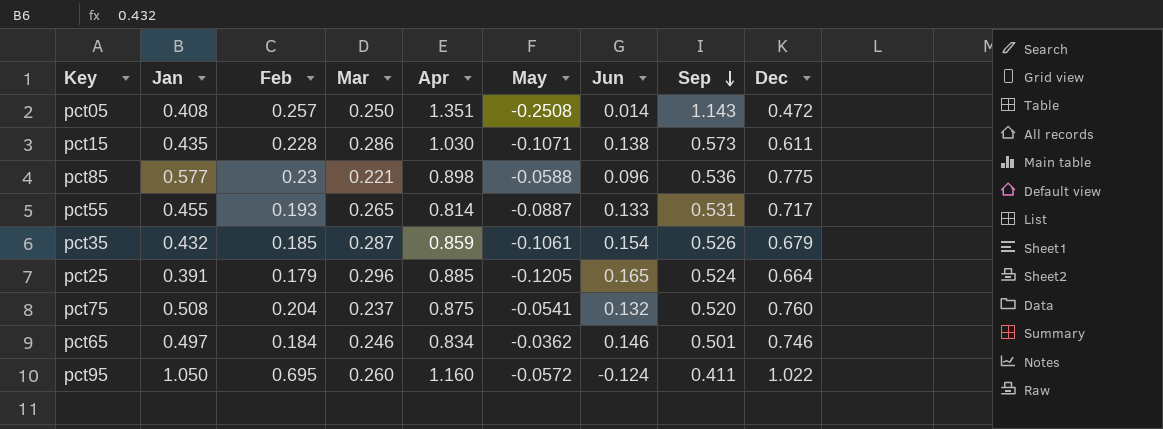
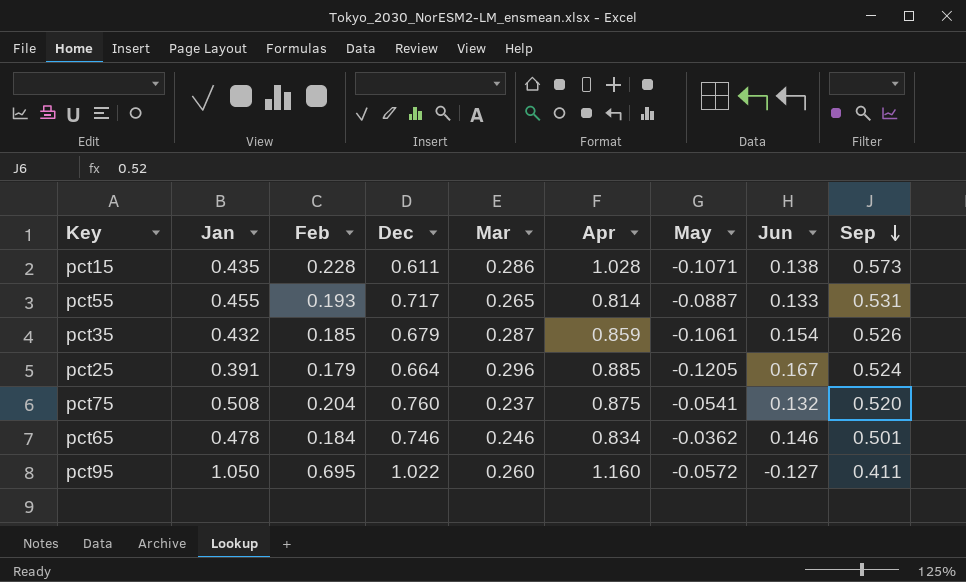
column Dec | position: 9 -> 4
row pct05: 0.408 | 0.257 | 0.250 | 1.351 | -0.2508 | 0.014 | 1.143 | 0.472 -> none
row pct85: 0.577 | 0.23 | 0.221 | 0.898 | -0.0588 | 0.096 | 0.536 | 0.775 -> none
pct15 | Apr: 1.030 -> 1.028
pct25 | Jun: 0.165 -> 0.167
pct65 | Jan: 0.497 -> 0.478
pct95 | Jun: -0.124 -> -0.127

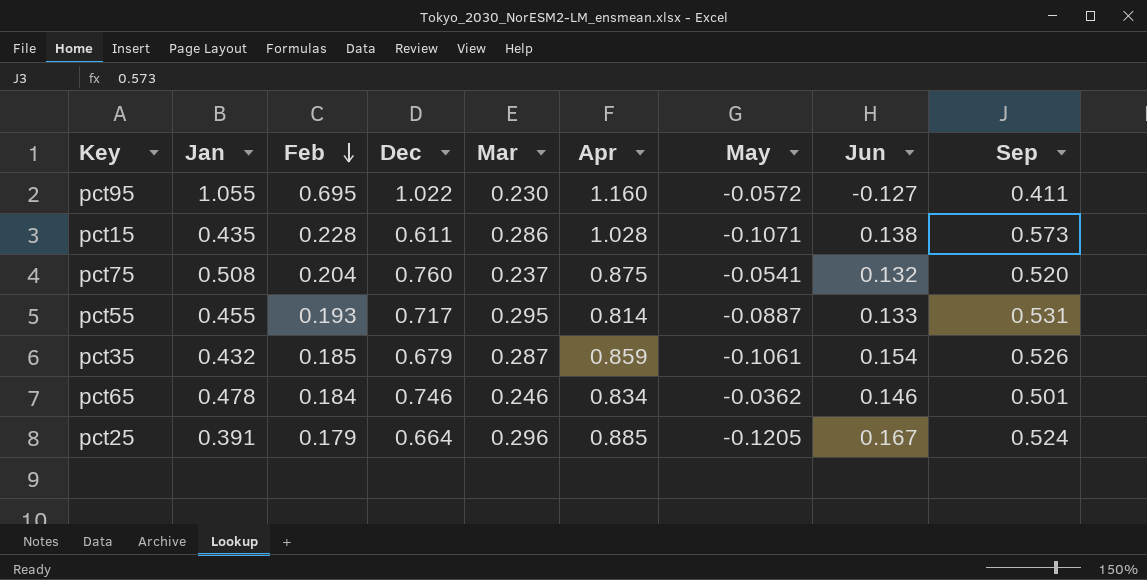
row order: Sep descending -> Feb descending
pct95 | Jan: 1.050 -> 1.055
pct95 | Mar: 0.260 -> 0.230
pct55 | Mar: 0.265 -> 0.295

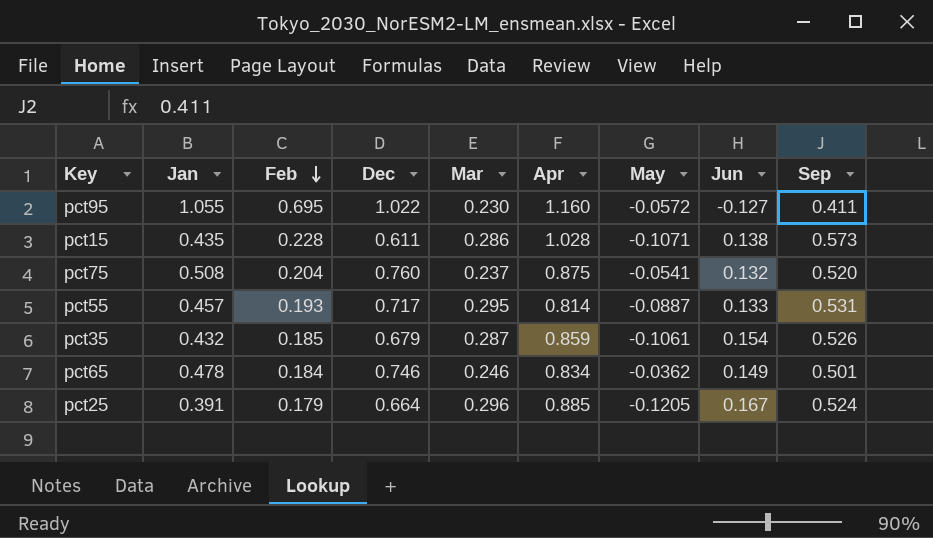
pct55 | Jan: 0.455 -> 0.457
pct65 | Jun: 0.146 -> 0.149

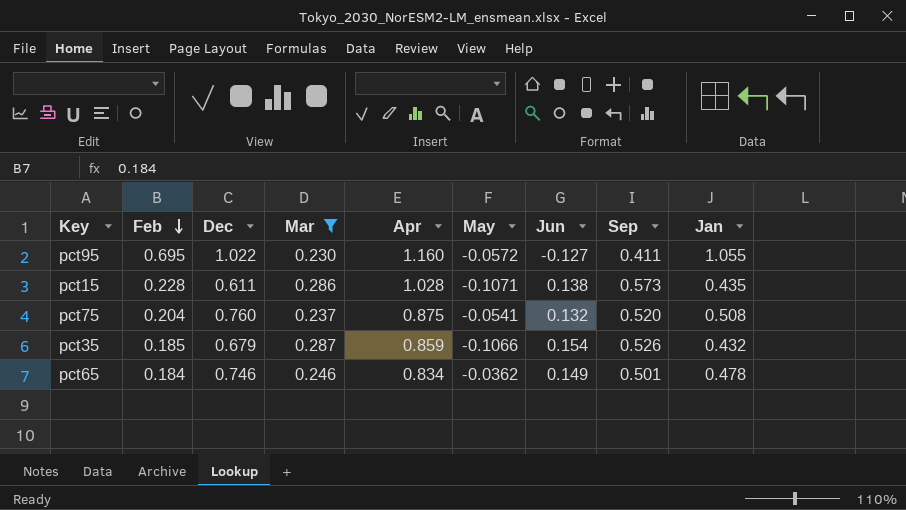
filter: none -> Mar <= 0.287
column Jan | position: 2 -> 9
pct35 | May: -0.1061 -> -0.1066

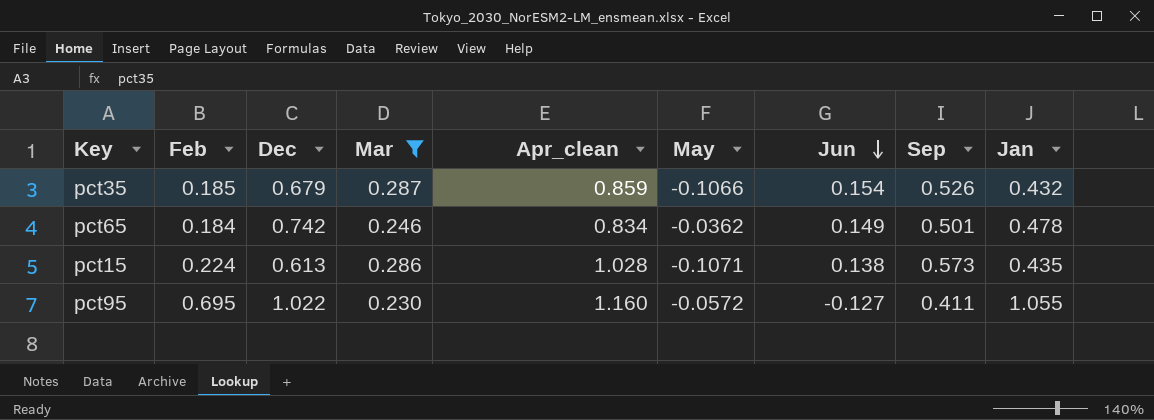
row order: Feb descending -> Jun descending
column name: Apr -> Apr_clean
row pct75: 0.204 | 0.760 | 0.237 | 0.875 | -0.0541 | 0.132 | 0.520 | 0.508 -> none
pct65 | Dec: 0.746 -> 0.742
pct15 | Feb: 0.228 -> 0.224
pct15 | Dec: 0.611 -> 0.613

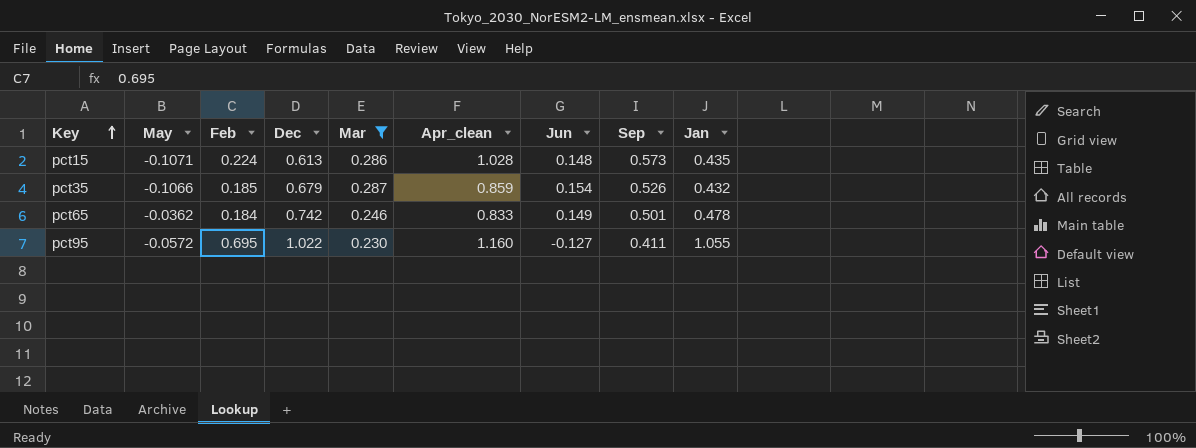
row order: Jun descending -> Key ascending
column May | position: 6 -> 2
pct15 | Jun: 0.138 -> 0.148
pct65 | Apr_clean: 0.834 -> 0.833

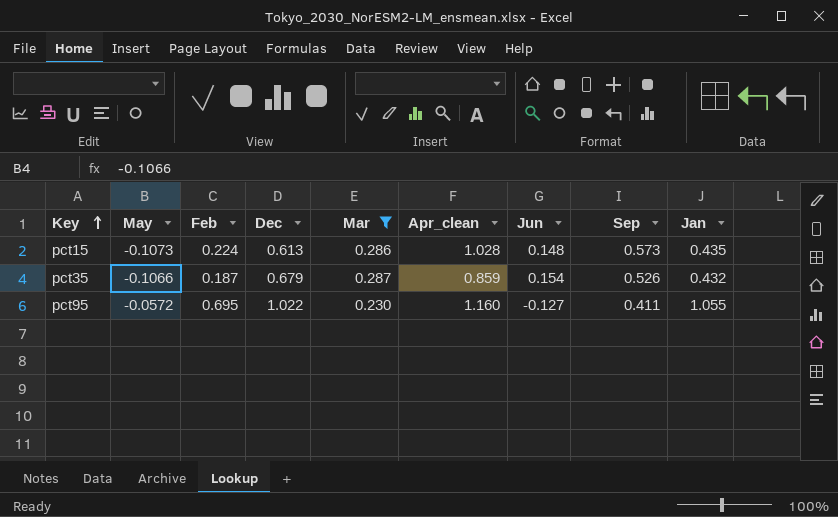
row pct65: -0.0362 | 0.184 | 0.742 | 0.246 | 0.833 | 0.149 | 0.501 | 0.478 -> none
pct15 | May: -0.1071 -> -0.1073
pct35 | Feb: 0.185 -> 0.187

